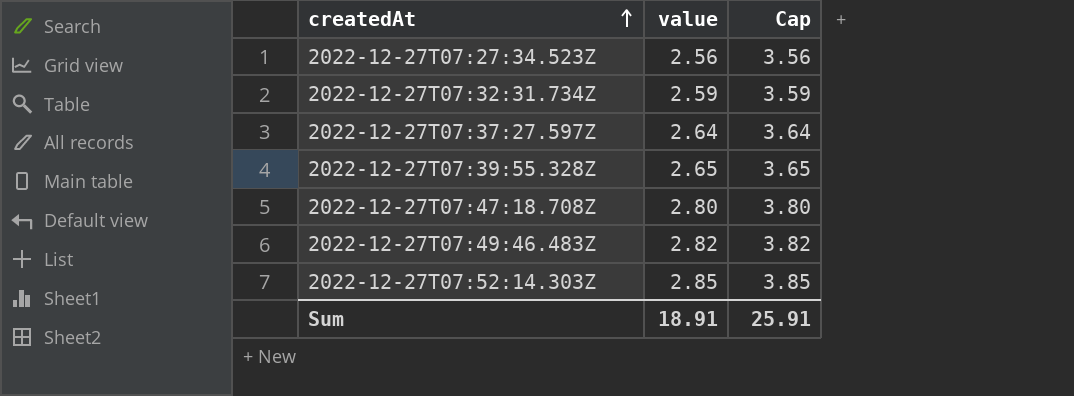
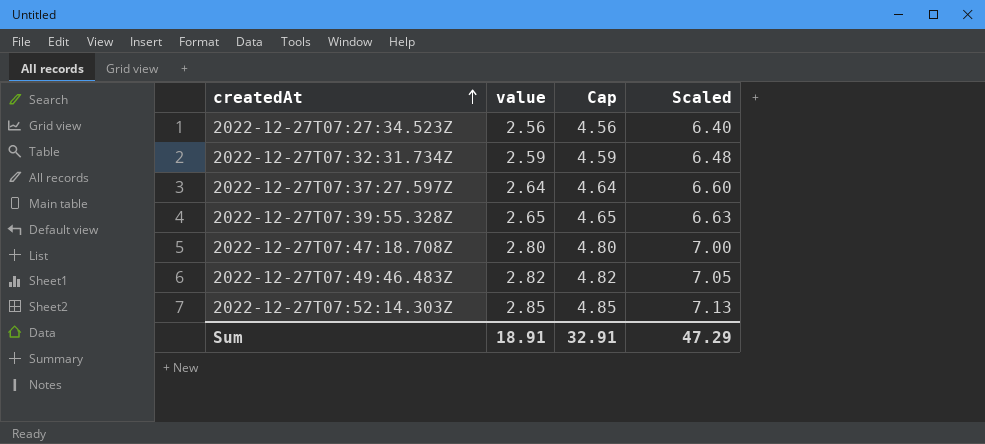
column Cap | formula: [value] + 1 -> [value] + 2
column Scaled | formula: none -> [value] * 2.5
Sum | Cap: 25.91 -> 32.91

